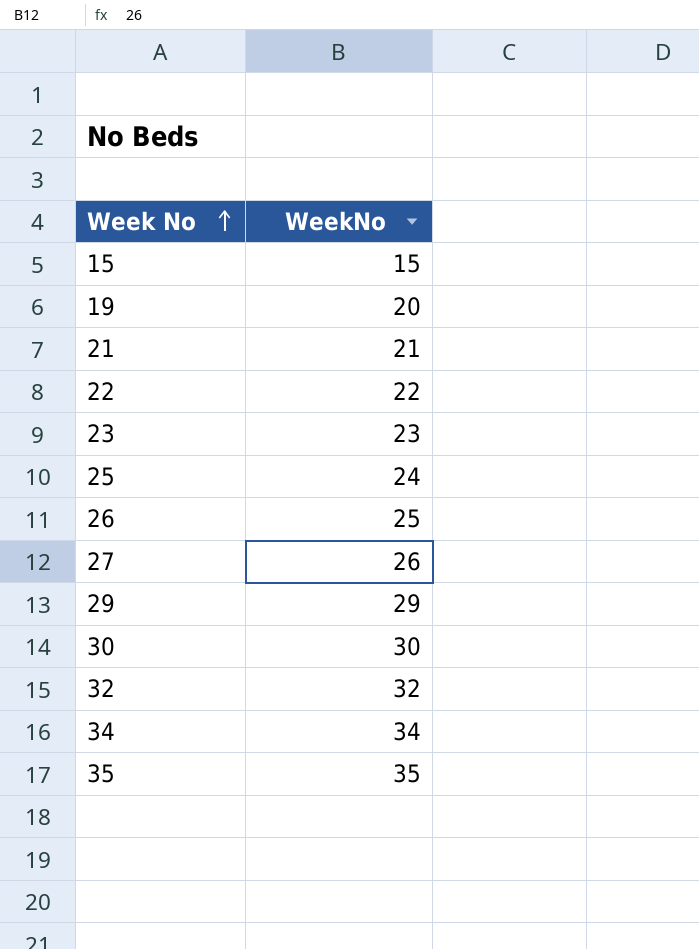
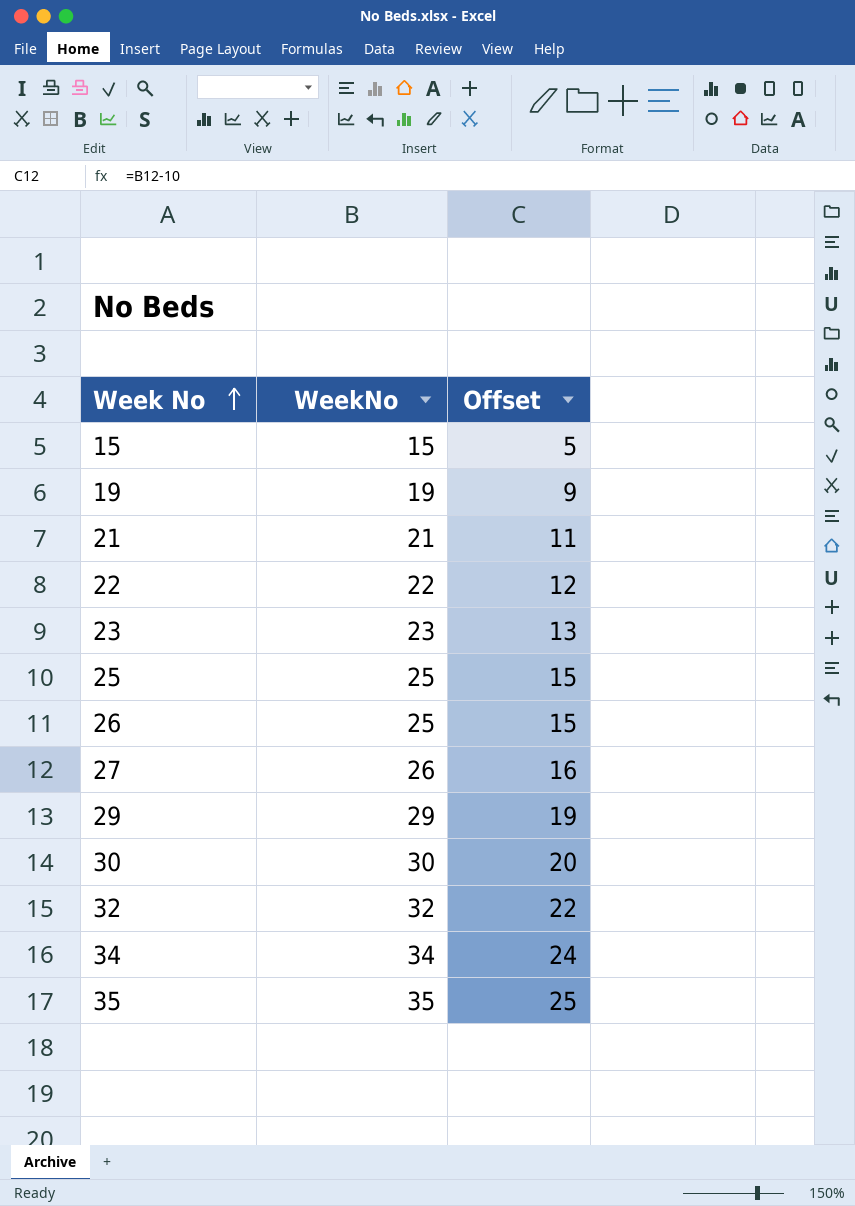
column Offset | formula: none -> [WeekNo] - 10
19 | WeekNo: 20 -> 19
25 | WeekNo: 24 -> 25

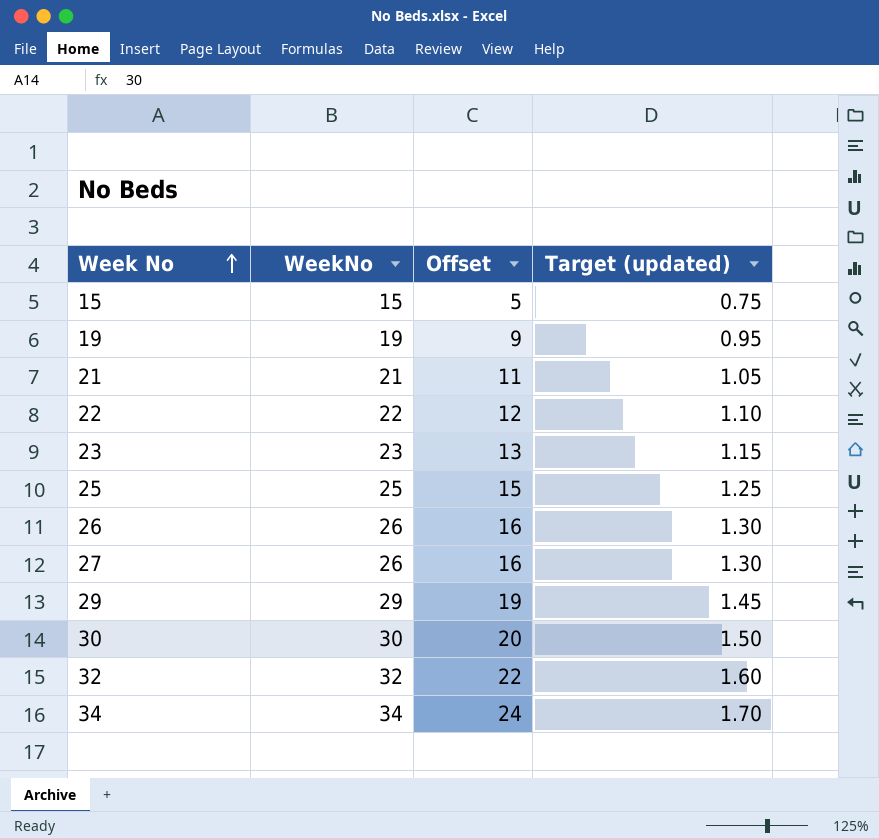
column Target (updated) | formula: none -> [WeekNo] * 0.05
row 35: 35 | 25 -> none
26 | WeekNo: 25 -> 26
26 | Offset: 15 -> 16

